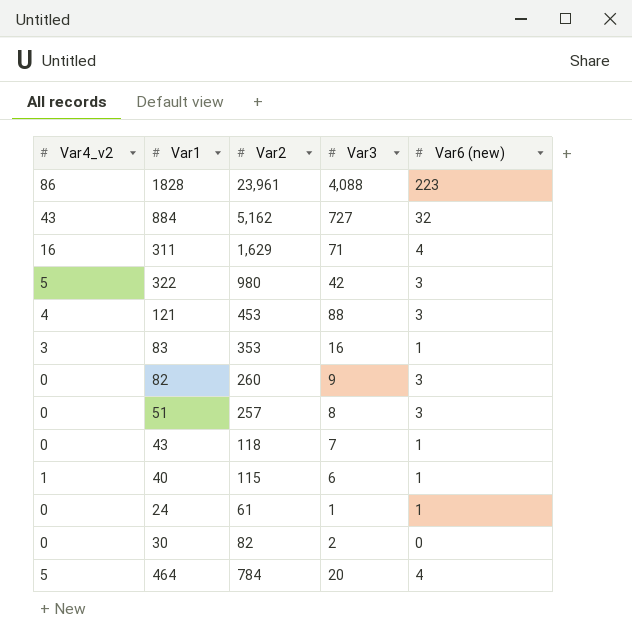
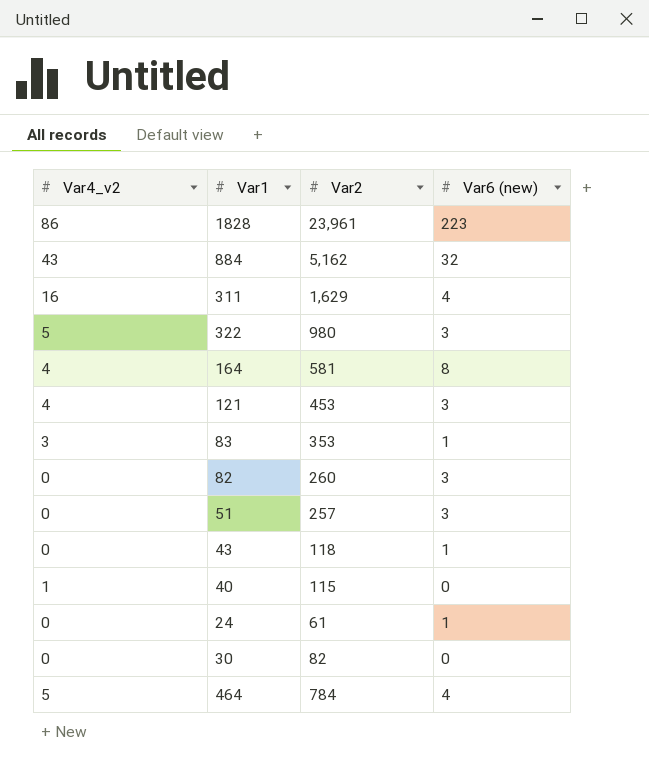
column Var3 | position: 4 -> none
row 164: none -> 4 | 581 | 8
40 | Var6 (new): 1 -> 0

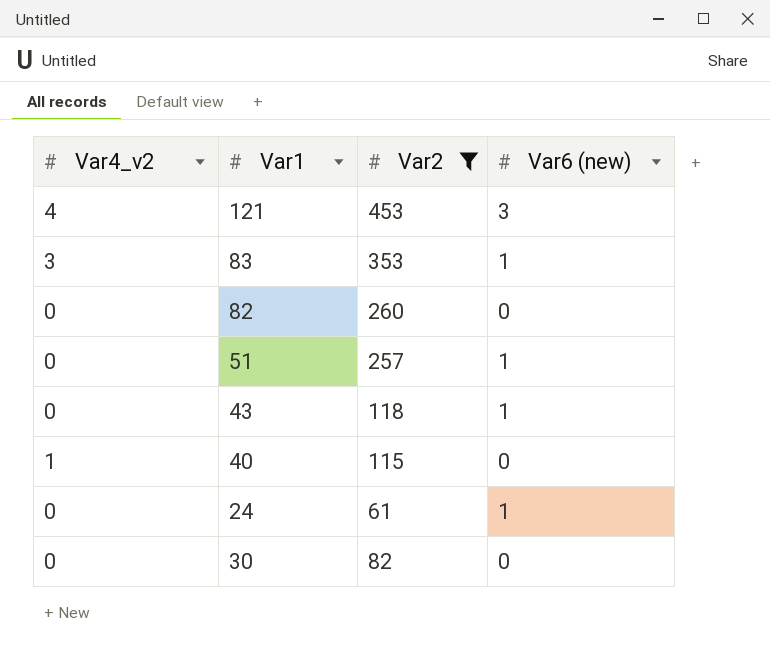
filter: none -> Var2 <= 453
82 | Var6 (new): 3 -> 0
51 | Var6 (new): 3 -> 1

